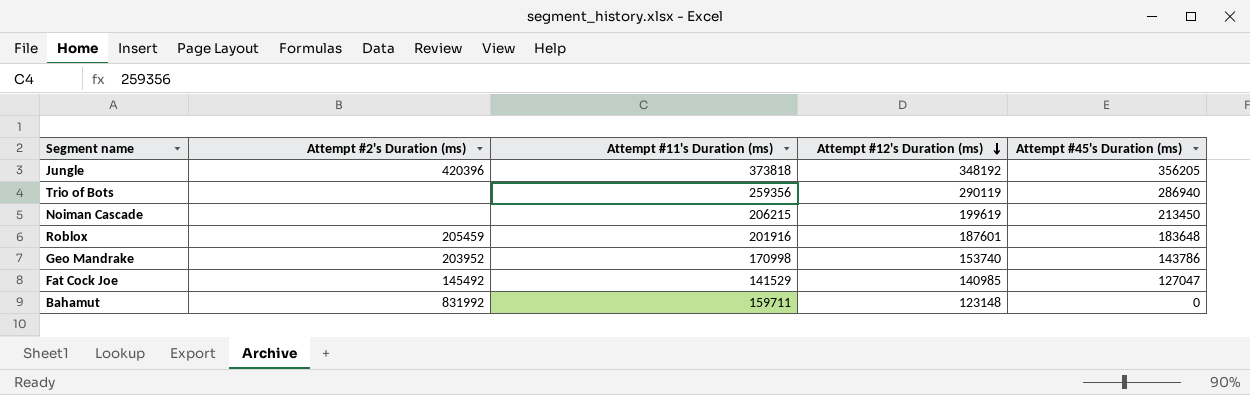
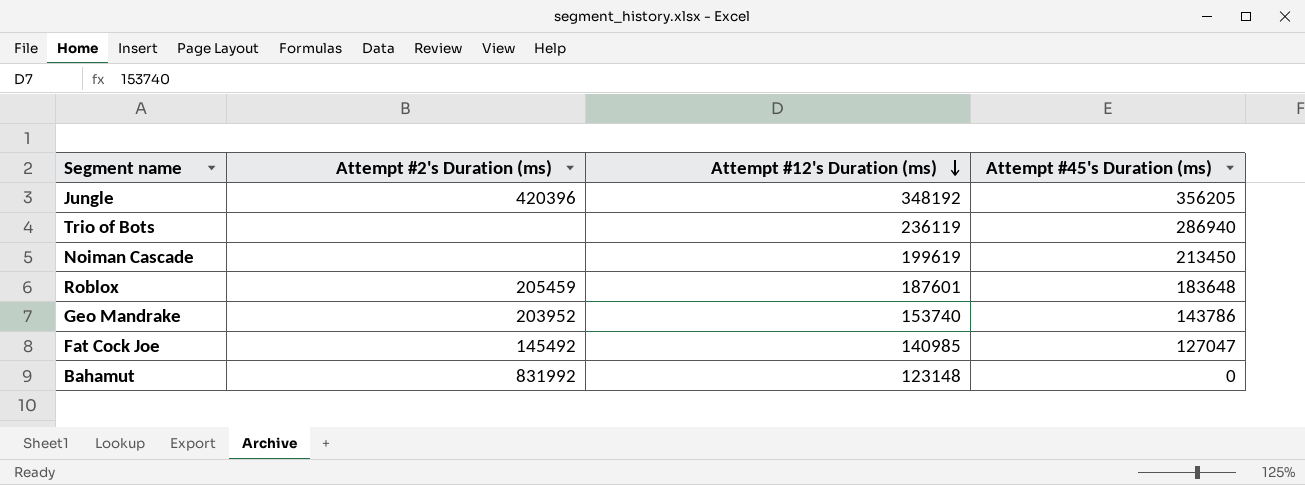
column Attempt #11's Duration (ms) | position: 3 -> none
Trio of Bots | Attempt #12's Duration (ms): 290119 -> 236119

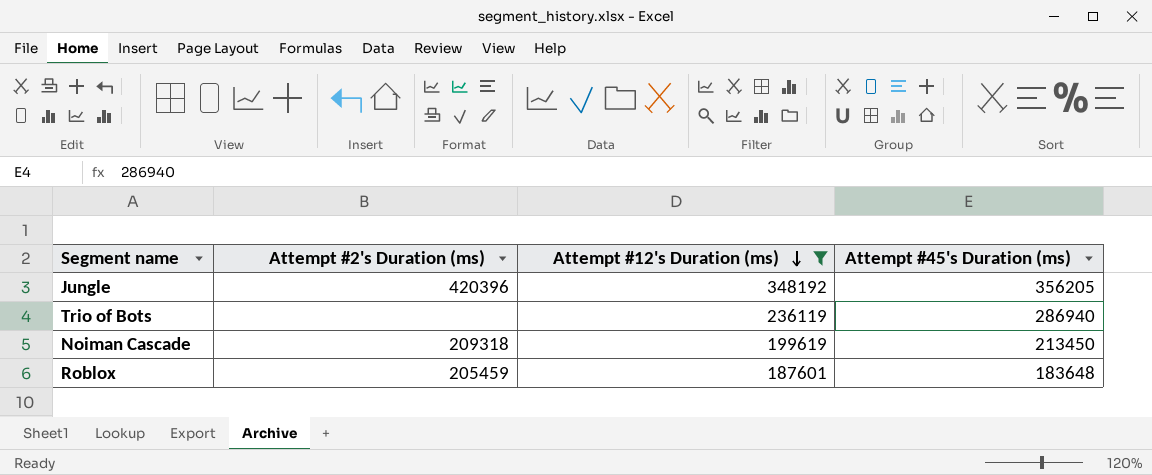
filter: none -> Attempt #12's Duration (ms) >= 187601
Noiman Cascade | Attempt #2's Duration (ms): none -> 209318

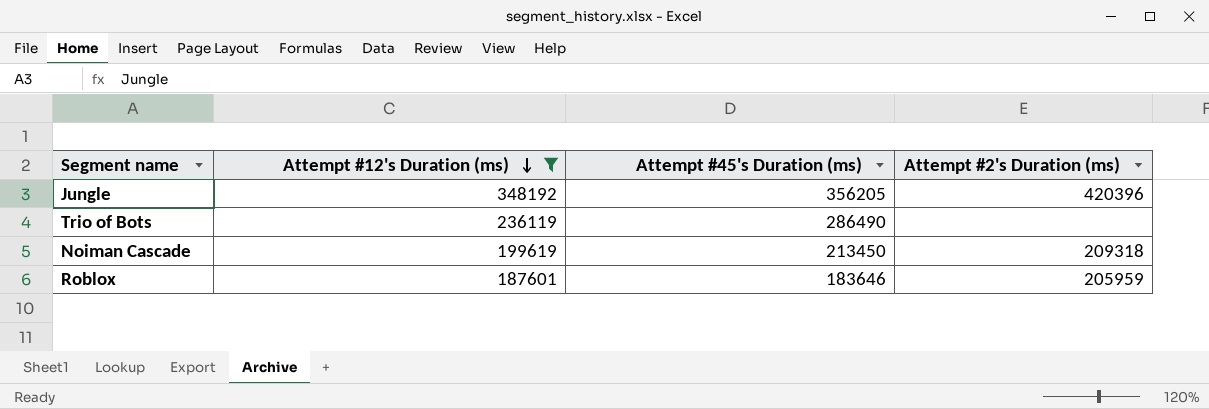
column Attempt #2's Duration (ms) | position: 2 -> 4
Trio of Bots | Attempt #45's Duration (ms): 286940 -> 286490
Roblox | Attempt #45's Duration (ms): 183648 -> 183646
Roblox | Attempt #2's Duration (ms): 205459 -> 205959

